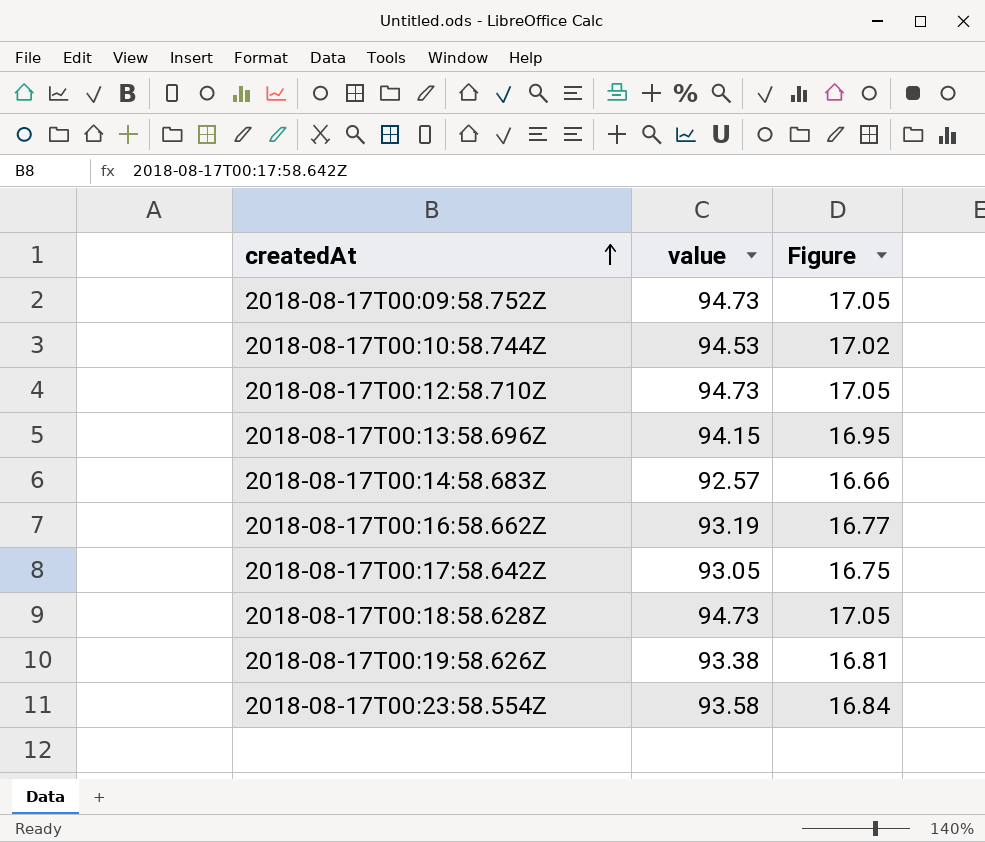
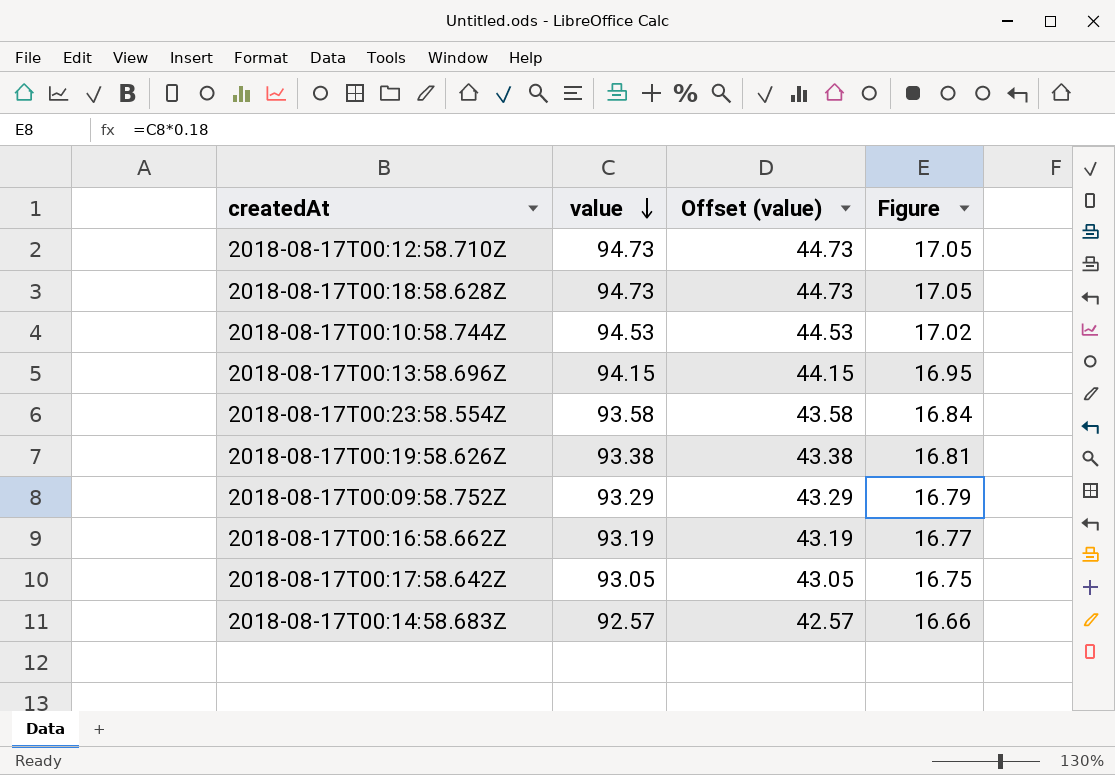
row order: createdAt ascending -> value descending
column Offset (value) | formula: none -> [value] - 50
2018-08-17T00:09:58.752Z | value: 94.73 -> 93.29
2018-08-17T00:09:58.752Z | Figure: 17.05 -> 16.79

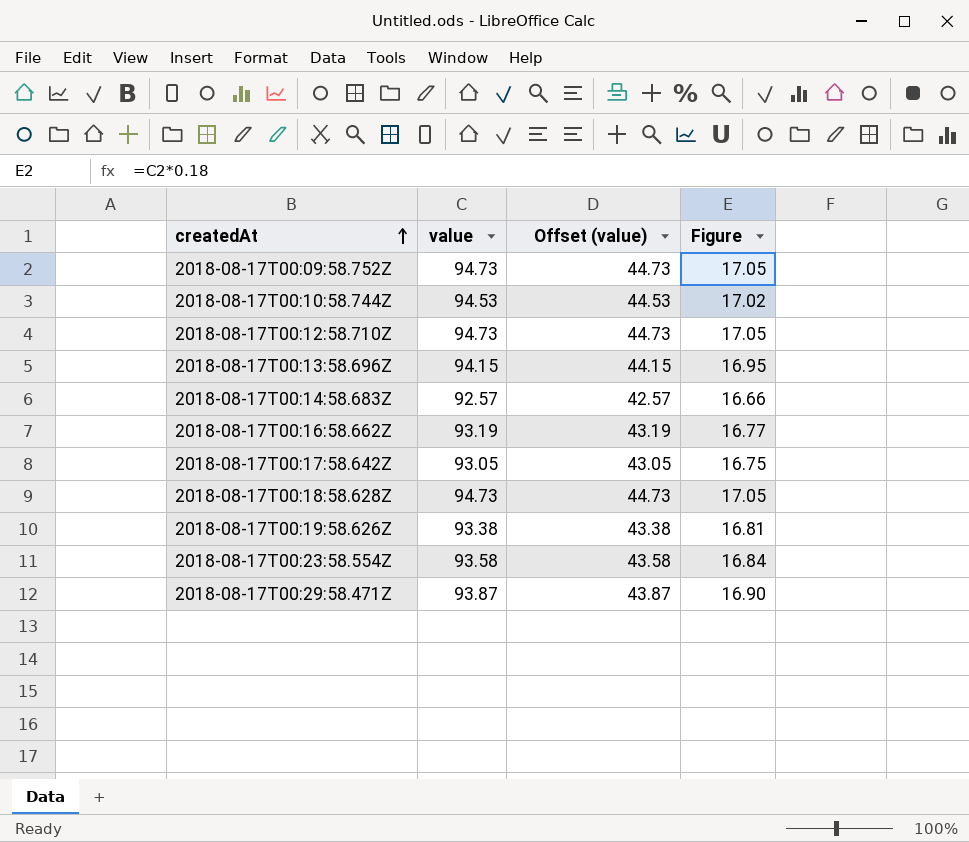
row order: value descending -> createdAt ascending
2018-08-17T00:09:58.752Z | value: 93.29 -> 94.73
2018-08-17T00:09:58.752Z | Offset (value): 43.29 -> 44.73
2018-08-17T00:09:58.752Z | Figure: 16.79 -> 17.05
row 2018-08-17T00:29:58.471Z: none -> 93.87 | 43.87 | 16.90

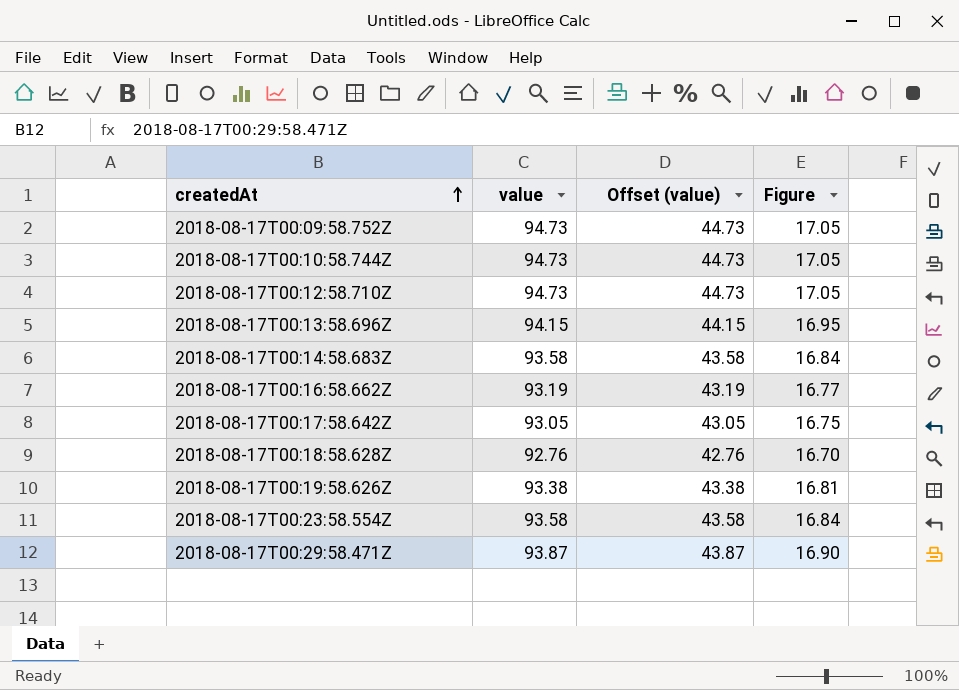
2018-08-17T00:10:58.744Z | value: 94.53 -> 94.73
2018-08-17T00:10:58.744Z | Offset (value): 44.53 -> 44.73
2018-08-17T00:10:58.744Z | Figure: 17.02 -> 17.05
2018-08-17T00:14:58.683Z | value: 92.57 -> 93.58
2018-08-17T00:14:58.683Z | Offset (value): 42.57 -> 43.58
2018-08-17T00:14:58.683Z | Figure: 16.66 -> 16.84
2018-08-17T00:18:58.628Z | value: 94.73 -> 92.76
2018-08-17T00:18:58.628Z | Offset (value): 44.73 -> 42.76
2018-08-17T00:18:58.628Z | Figure: 17.05 -> 16.70

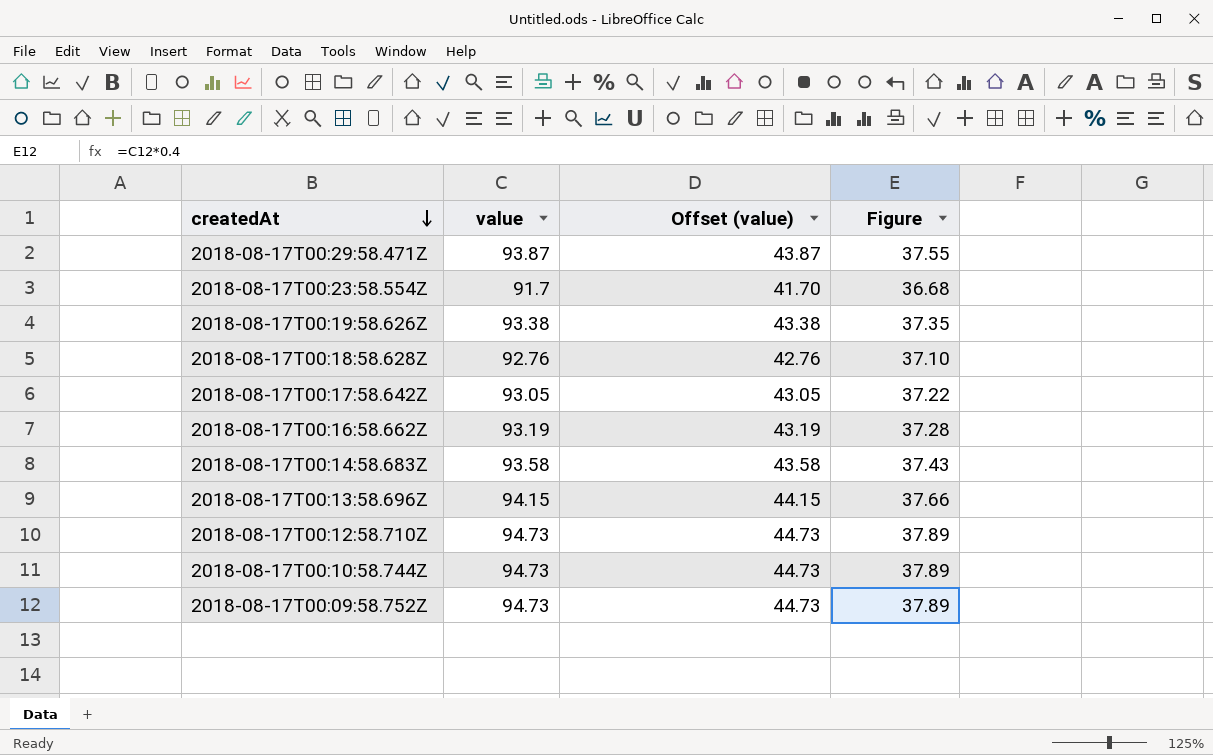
row order: createdAt ascending -> createdAt descending
column Figure | formula: [value] * 0.18 -> [value] * 0.4
2018-08-17T00:23:58.554Z | value: 93.58 -> 91.7
2018-08-17T00:23:58.554Z | Offset (value): 43.58 -> 41.70

